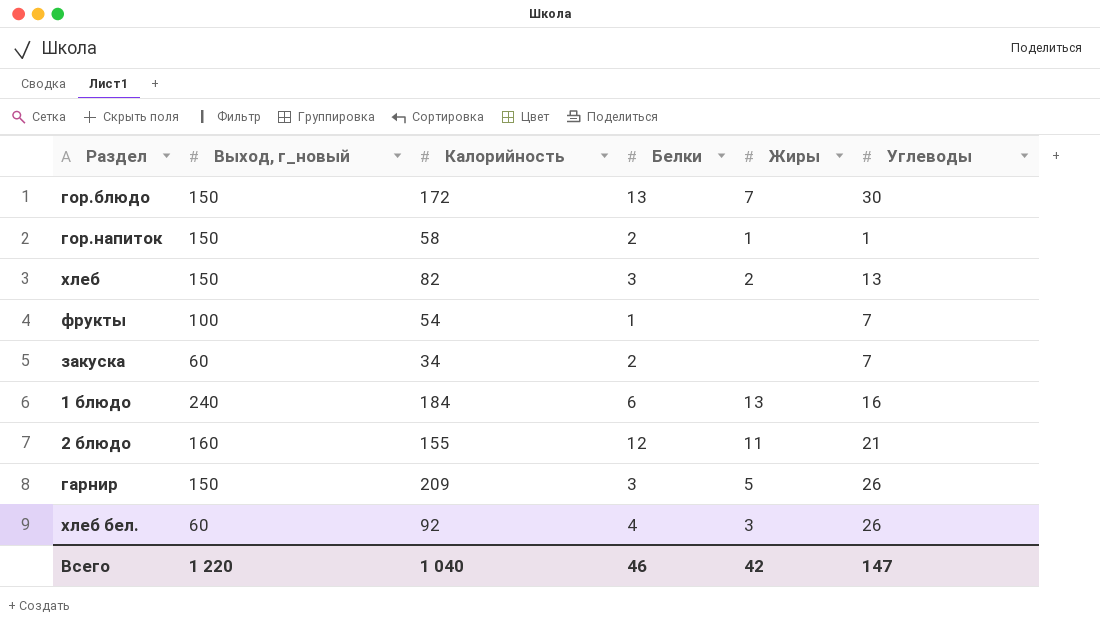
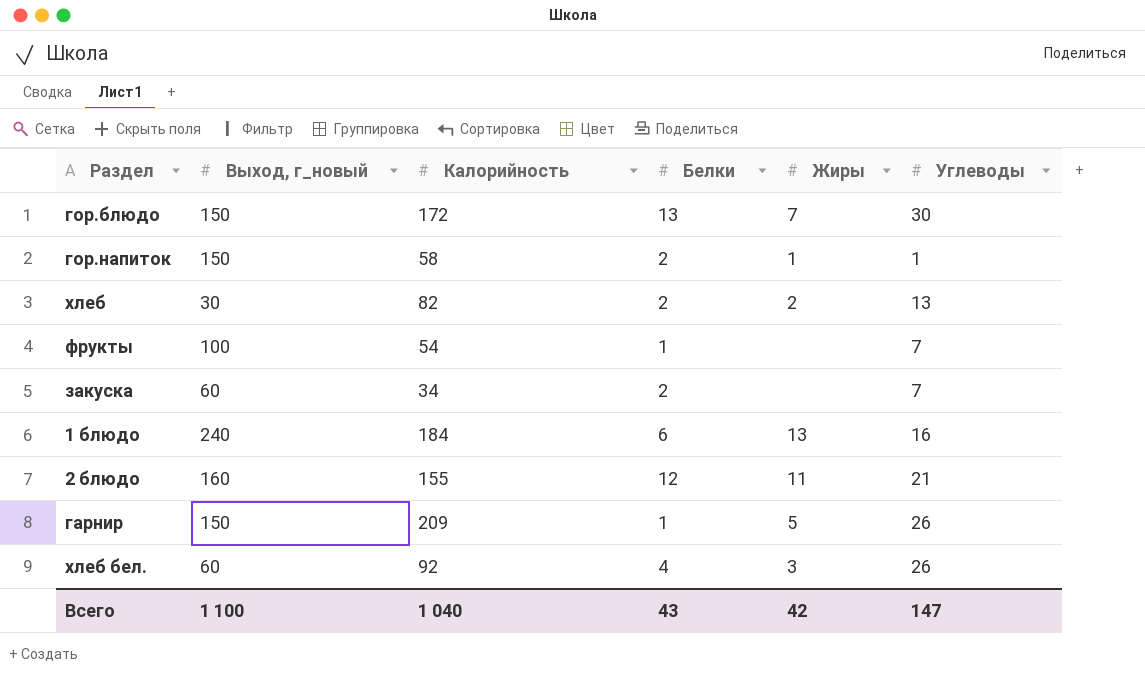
хлеб | Выход, г_новый: 150 -> 30
хлеб | Белки: 3 -> 2
гарнир | Белки: 3 -> 1
Всего | Выход, г_новый: 1 220 -> 1 100
Всего | Белки: 46 -> 43

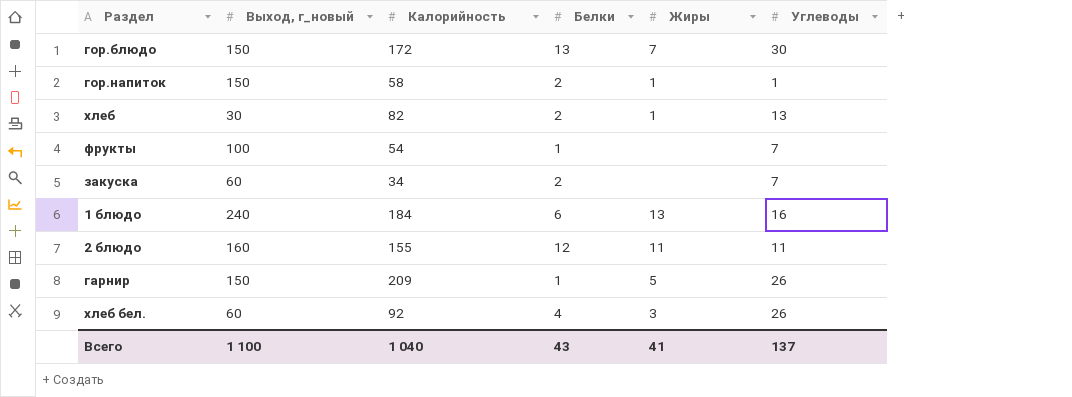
хлеб | Жиры: 2 -> 1
2 блюдо | Углеводы: 21 -> 11
Всего | Жиры: 42 -> 41
Всего | Углеводы: 147 -> 137

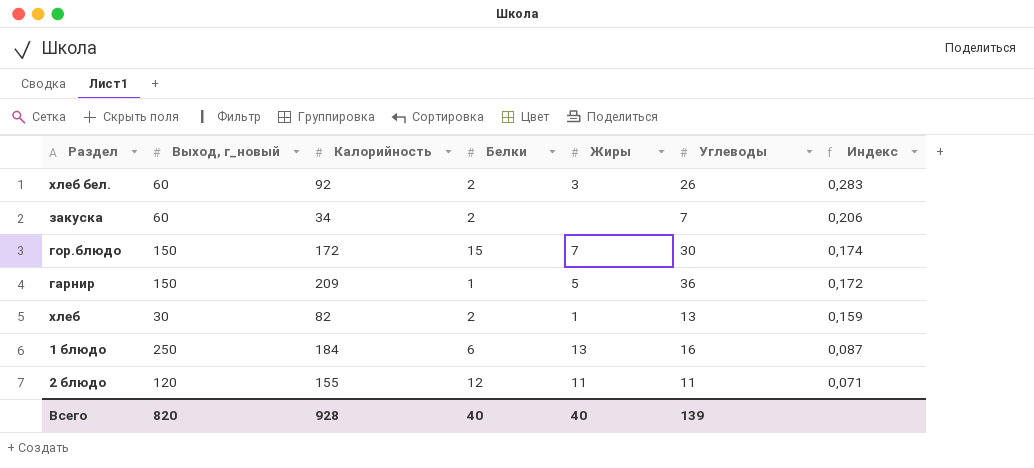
row order: none -> Индекс descending
column Индекс | formula: none -> [Углеводы] / [Калорийность]
row гор.напиток: 150 | 58 | 2 | 1 | 1 -> none
row фрукты: 100 | 54 | 1 | none | 7 -> none
хлеб бел. | Белки: 4 -> 2
гор.блюдо | Белки: 13 -> 15
гарнир | Углеводы: 26 -> 36
1 блюдо | Выход, г_новый: 240 -> 250
2 блюдо | Выход, г_новый: 160 -> 120
Всего | Выход, г_новый: 1 100 -> 820
Всего | Калорийность: 1 040 -> 928
Всего | Белки: 43 -> 40
Всего | Жиры: 41 -> 40
Всего | Углеводы: 137 -> 139

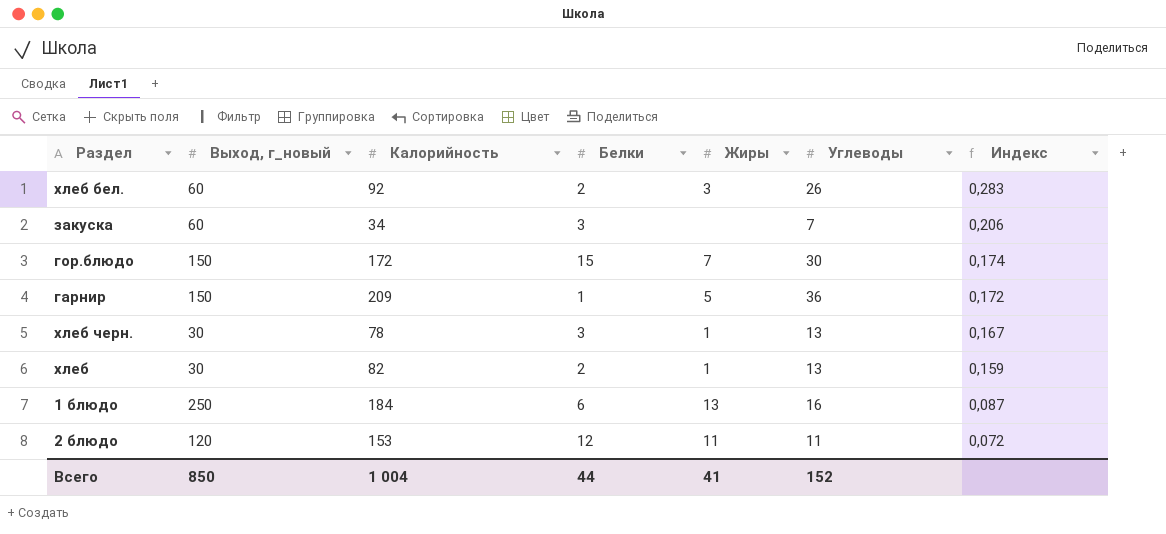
закуска | Белки: 2 -> 3
row хлеб черн.: none -> 30 | 78 | 3 | 1 | 13 | 0,167
2 блюдо | Калорийность: 155 -> 153
2 блюдо | Индекс: 0,071 -> 0,072
Всего | Выход, г_новый: 820 -> 850
Всего | Калорийность: 928 -> 1 004
Всего | Белки: 40 -> 44
Всего | Жиры: 40 -> 41
Всего | Углеводы: 139 -> 152

